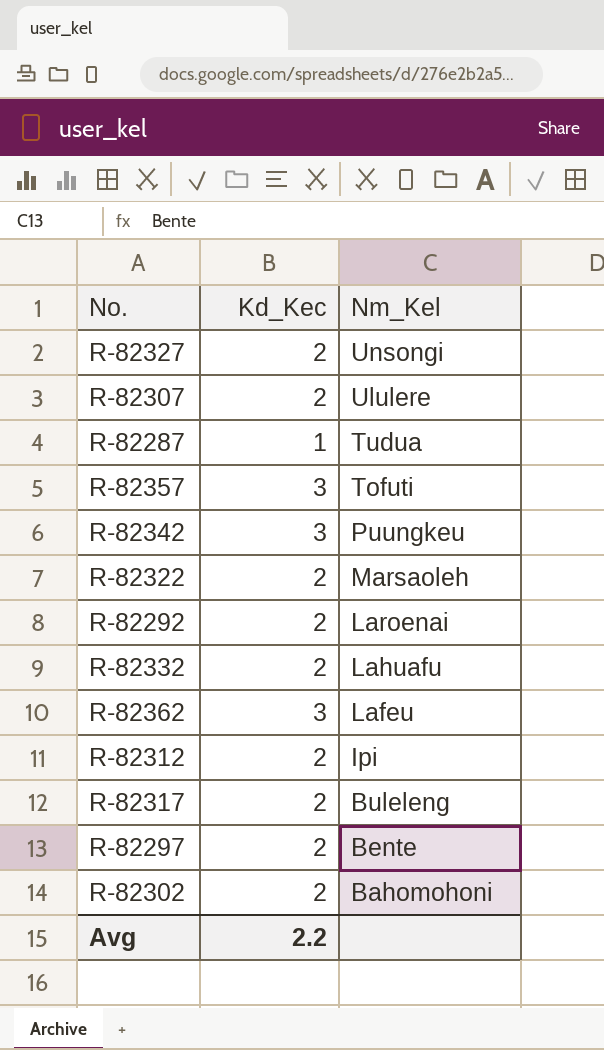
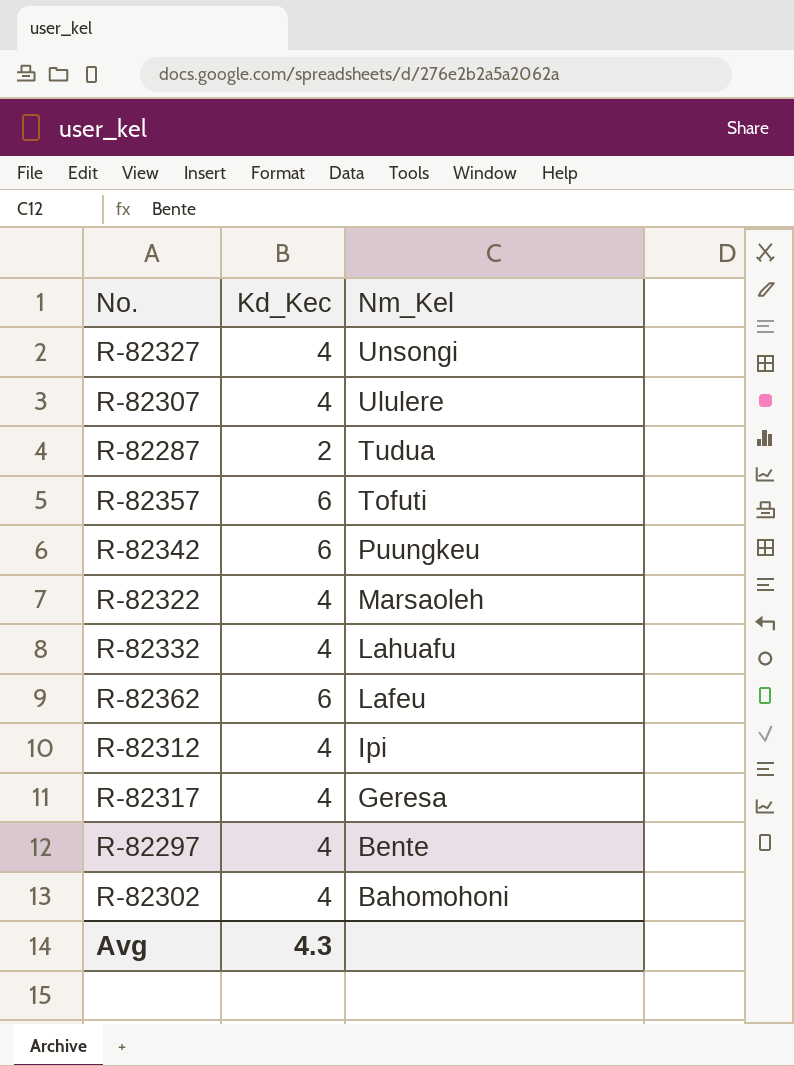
row R-82292: 2 | Laroenai -> none
R-82327 | Kd_Kec: 2 -> 4
R-82307 | Kd_Kec: 2 -> 4
R-82287 | Kd_Kec: 1 -> 2
R-82357 | Kd_Kec: 3 -> 6
R-82342 | Kd_Kec: 3 -> 6
R-82322 | Kd_Kec: 2 -> 4
R-82332 | Kd_Kec: 2 -> 4
R-82362 | Kd_Kec: 3 -> 6
R-82312 | Kd_Kec: 2 -> 4
R-82317 | Kd_Kec: 2 -> 4
R-82317 | Nm_Kel: Buleleng -> Geresa
R-82297 | Kd_Kec: 2 -> 4
R-82302 | Kd_Kec: 2 -> 4
Avg | Kd_Kec: 2.2 -> 4.3

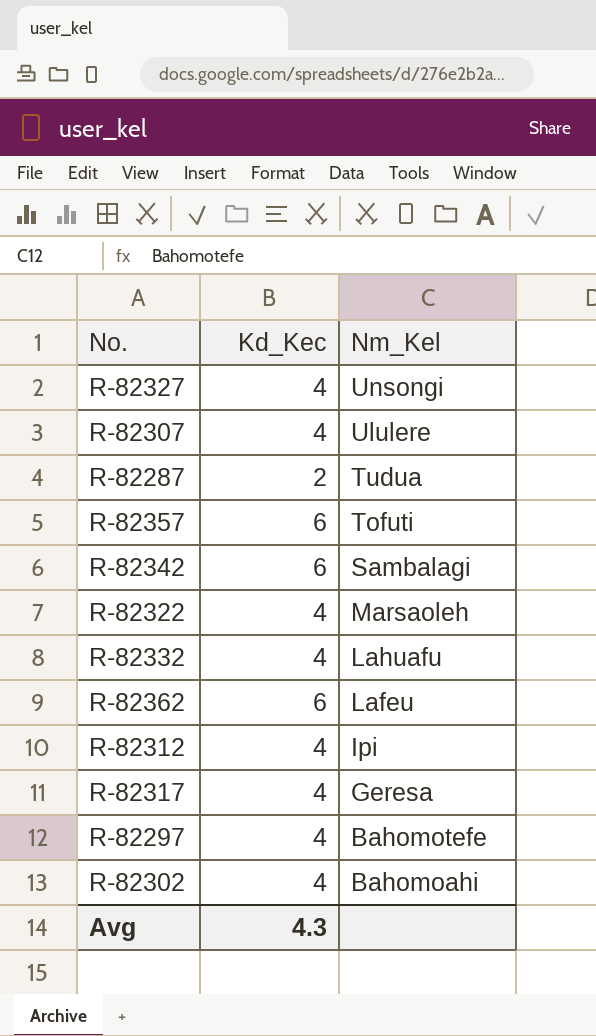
R-82342 | Nm_Kel: Puungkeu -> Sambalagi
R-82297 | Nm_Kel: Bente -> Bahomotefe
R-82302 | Nm_Kel: Bahomohoni -> Bahomoahi

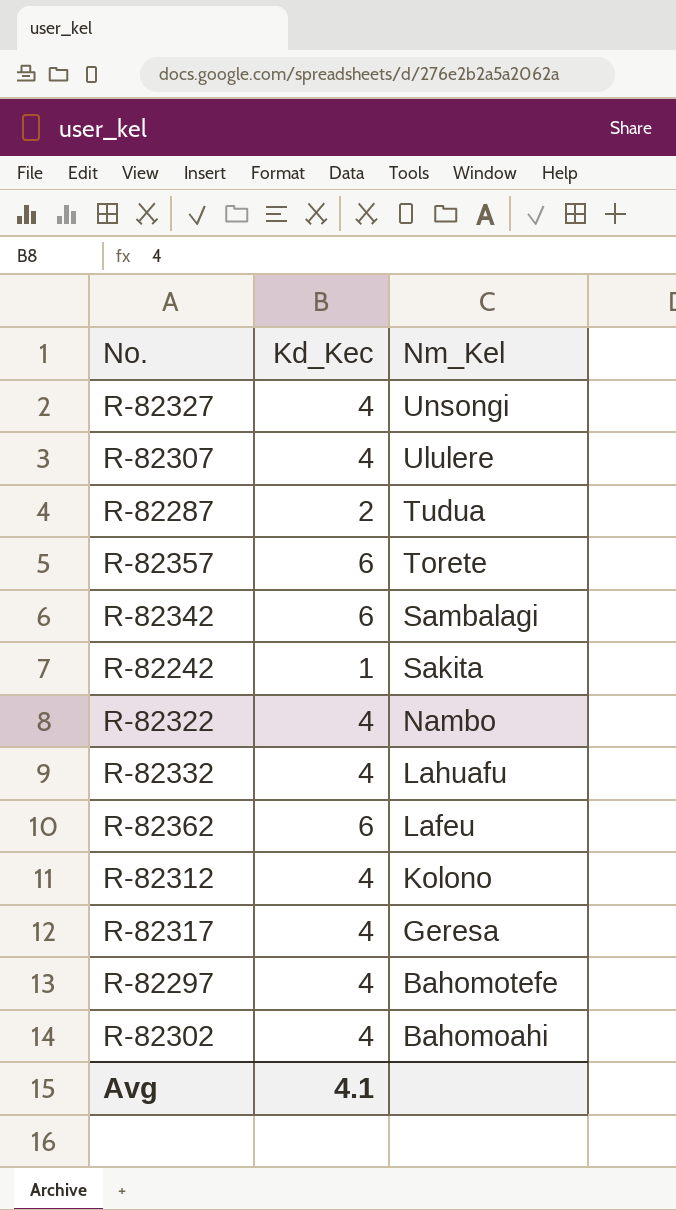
R-82357 | Nm_Kel: Tofuti -> Torete
row R-82242: none -> 1 | Sakita
R-82322 | Nm_Kel: Marsaoleh -> Nambo
R-82312 | Nm_Kel: Ipi -> Kolono
Avg | Kd_Kec: 4.3 -> 4.1

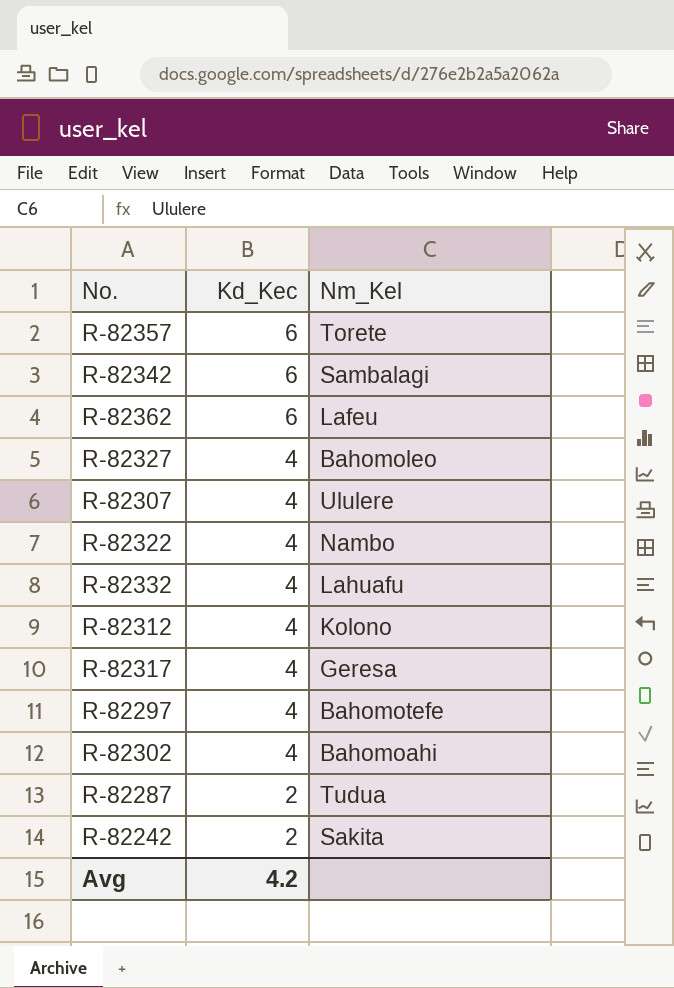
row order: Nm_Kel descending -> Kd_Kec descending
R-82327 | Nm_Kel: Unsongi -> Bahomoleo
R-82242 | Kd_Kec: 1 -> 2
Avg | Kd_Kec: 4.1 -> 4.2

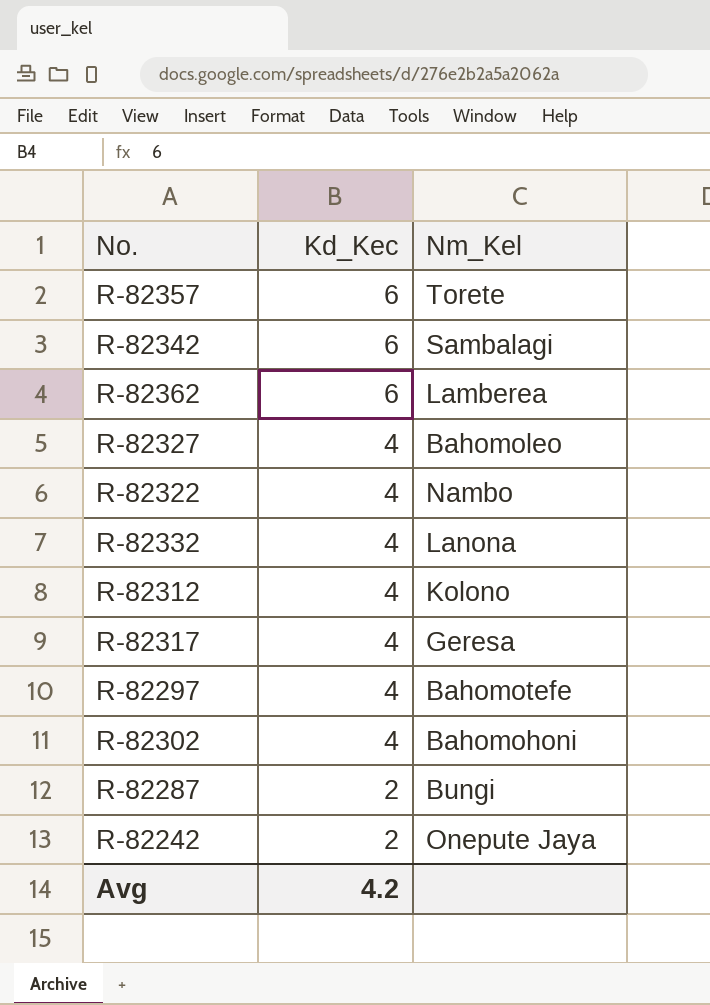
row R-82307: 4 | Ululere -> none
R-82362 | Nm_Kel: Lafeu -> Lamberea
R-82332 | Nm_Kel: Lahuafu -> Lanona
R-82302 | Nm_Kel: Bahomoahi -> Bahomohoni
R-82287 | Nm_Kel: Tudua -> Bungi
R-82242 | Nm_Kel: Sakita -> Onepute Jaya

